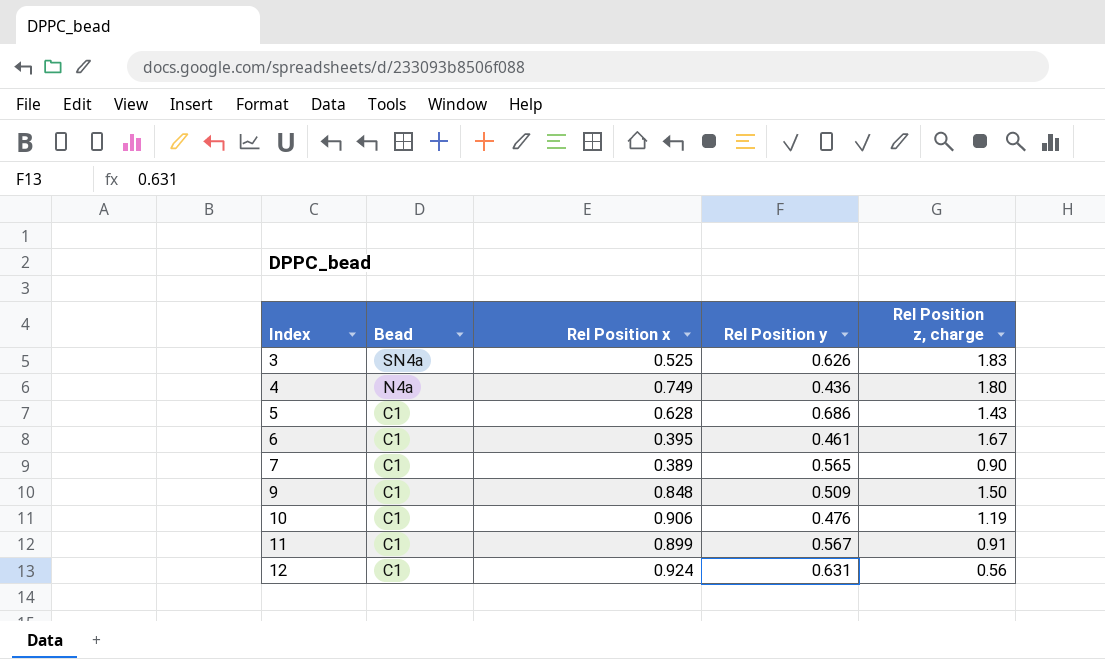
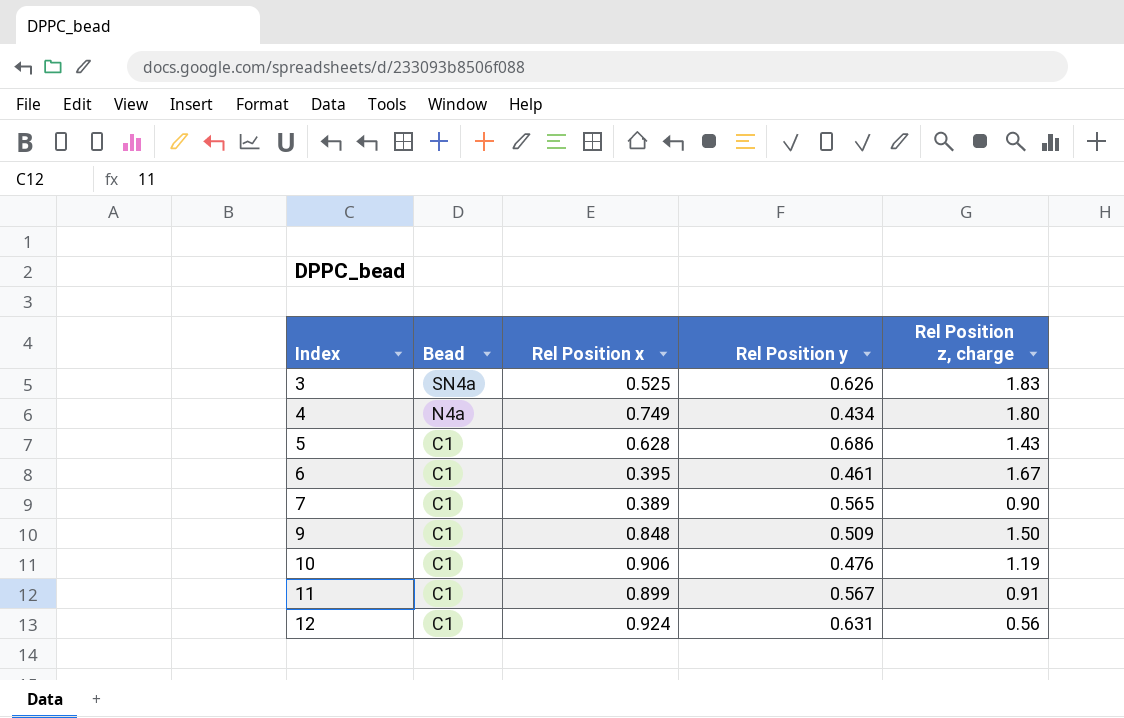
4 | Rel Position y: 0.436 -> 0.434

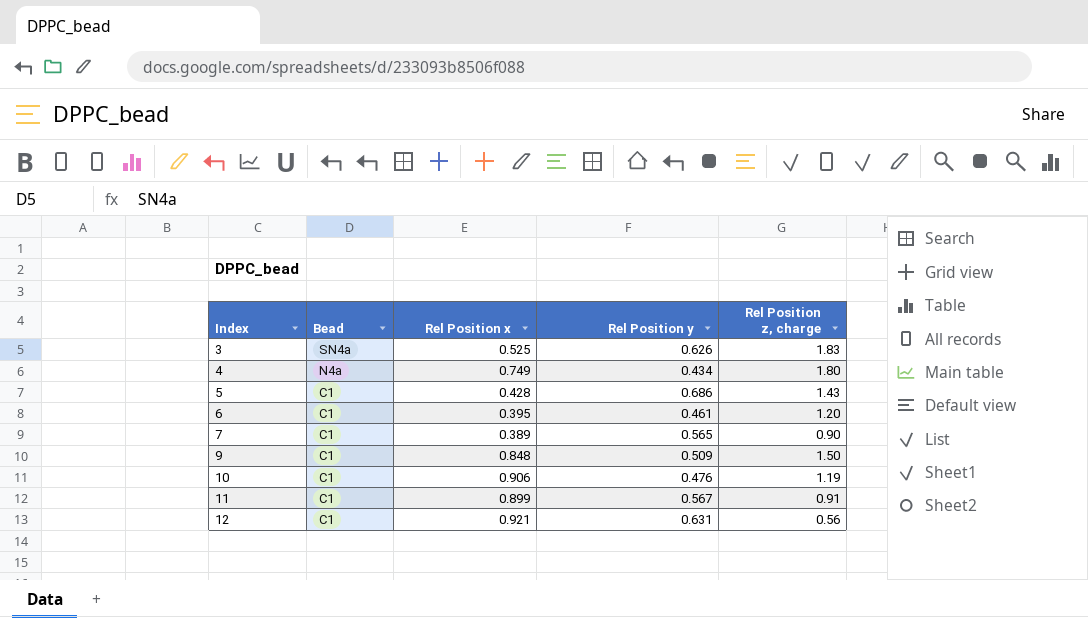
5 | Rel Position x: 0.628 -> 0.428
6 | Rel Position z, charge: 1.67 -> 1.20
12 | Rel Position x: 0.924 -> 0.921

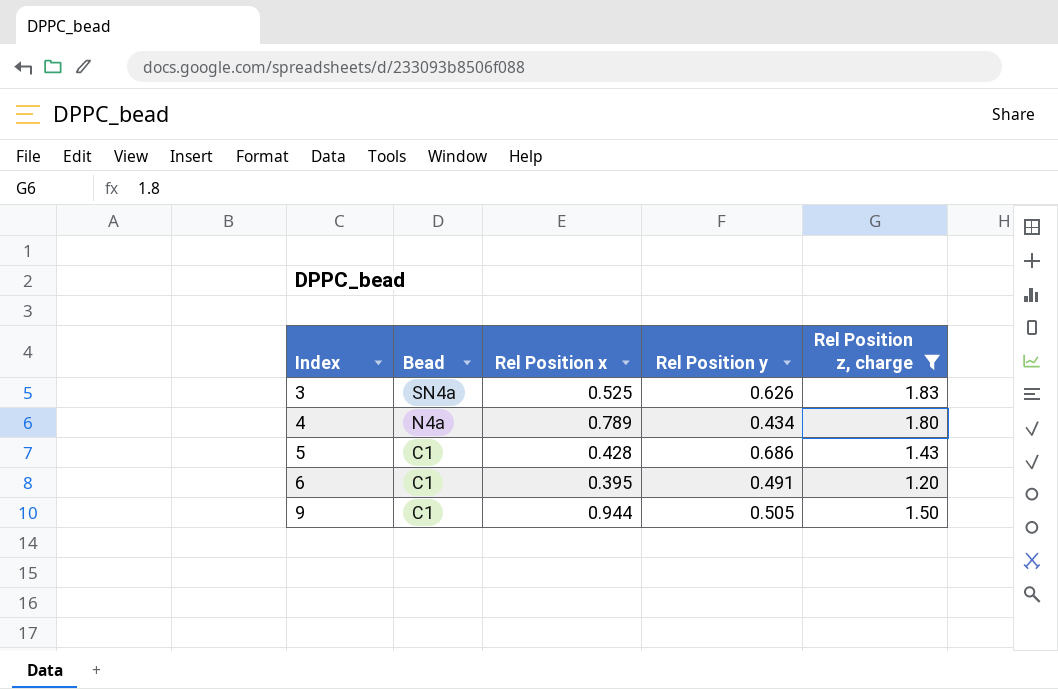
filter: none -> Rel Position z, charge >= 1.20
4 | Rel Position x: 0.749 -> 0.789
6 | Rel Position y: 0.461 -> 0.491
9 | Rel Position x: 0.848 -> 0.944
9 | Rel Position y: 0.509 -> 0.505

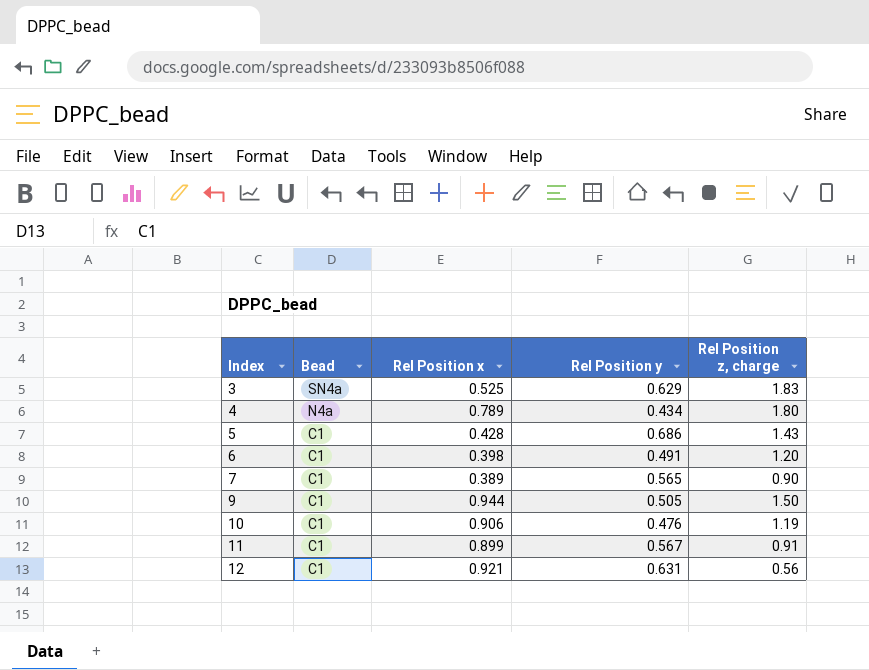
filter: Rel Position z, charge >= 1.20 -> none
3 | Rel Position y: 0.626 -> 0.629
6 | Rel Position x: 0.395 -> 0.398

